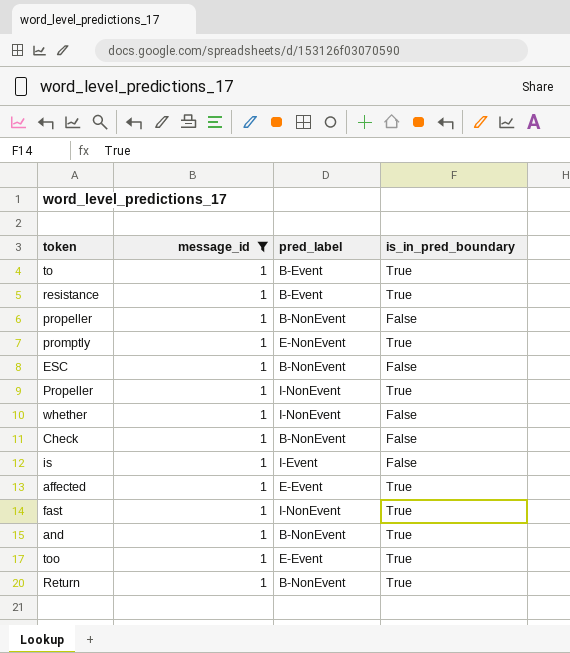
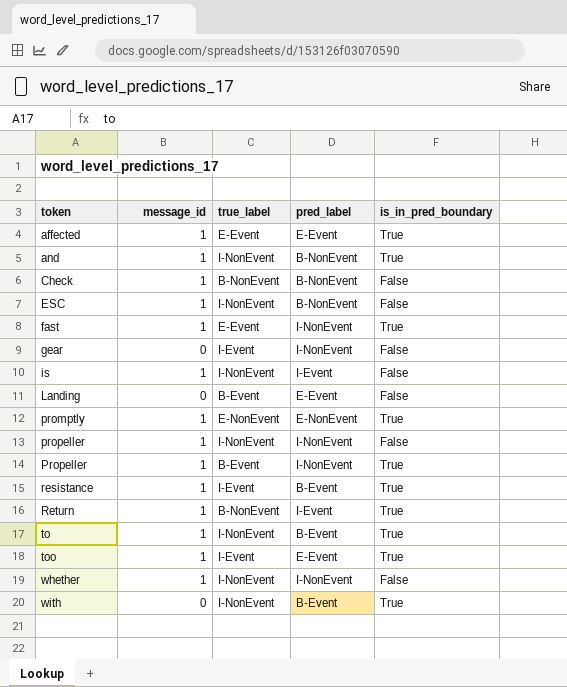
filter: message_id = 1 -> none
row order: none -> token ascending
column true_label | position: none -> 3
propeller | pred_label: B-NonEvent -> I-NonEvent
Return | pred_label: B-NonEvent -> I-Event

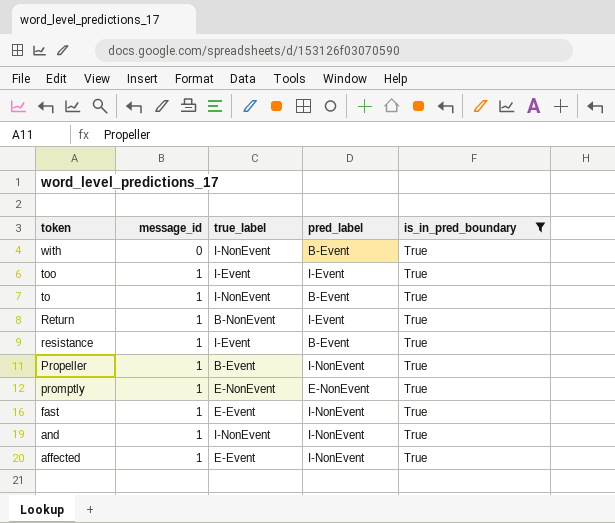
filter: none -> is_in_pred_boundary = True
row order: token ascending -> token descending
too | pred_label: E-Event -> I-Event
and | pred_label: B-NonEvent -> I-NonEvent
affected | pred_label: E-Event -> I-NonEvent

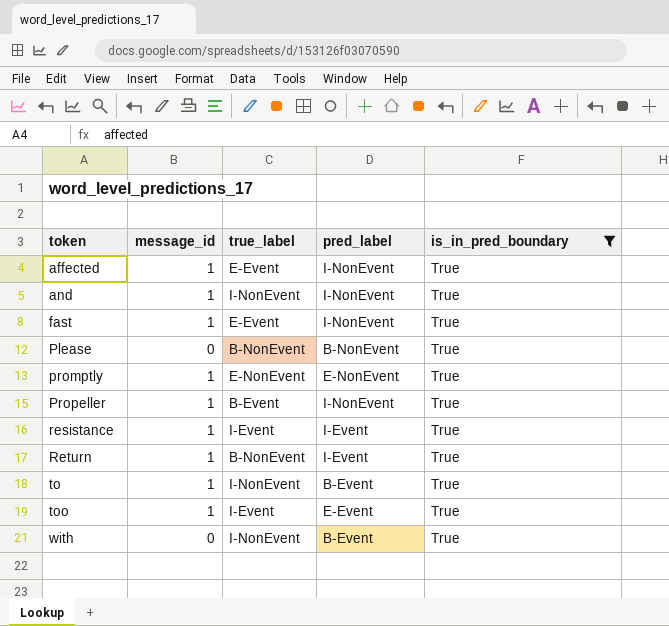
row order: token descending -> token ascending
row Please: none -> 0 | B-NonEvent | B-NonEvent | True
resistance | pred_label: B-Event -> I-Event
too | pred_label: I-Event -> E-Event

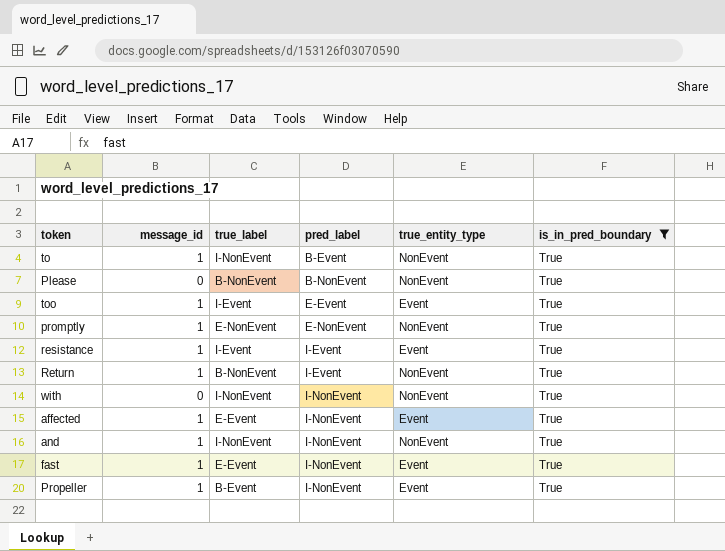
row order: token ascending -> pred_label ascending
column true_entity_type | position: none -> 5
with | pred_label: B-Event -> I-NonEvent

